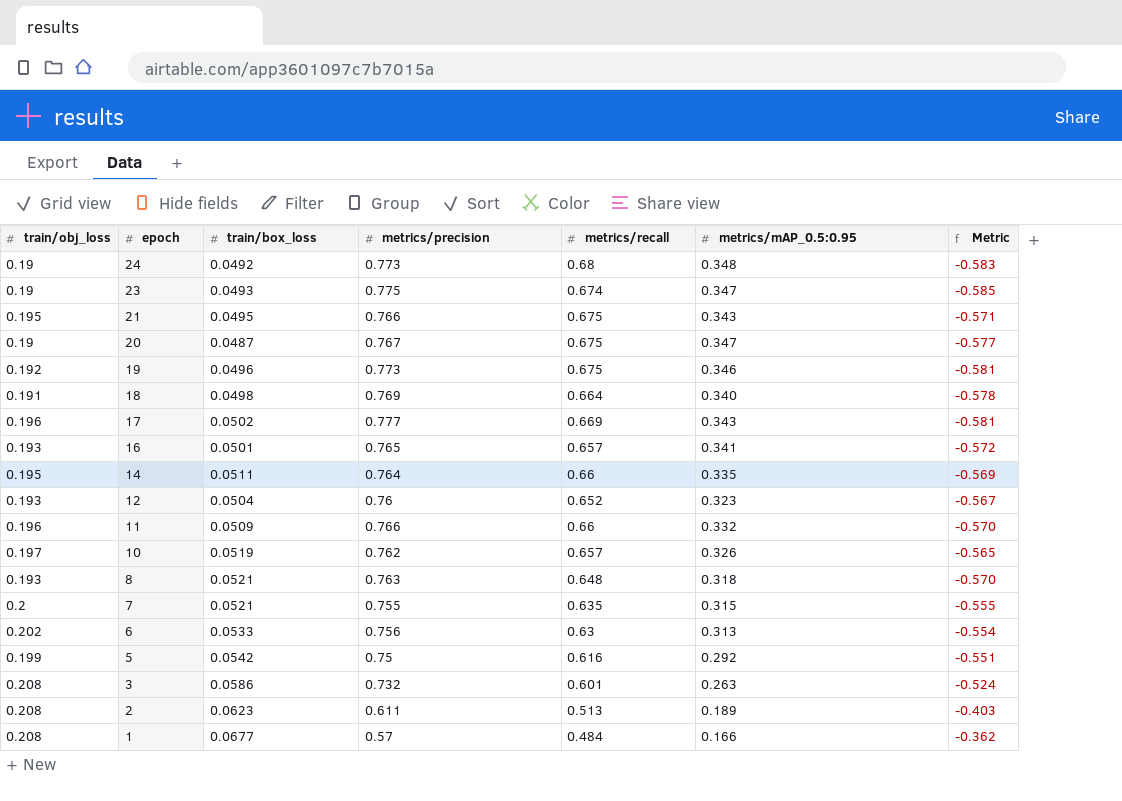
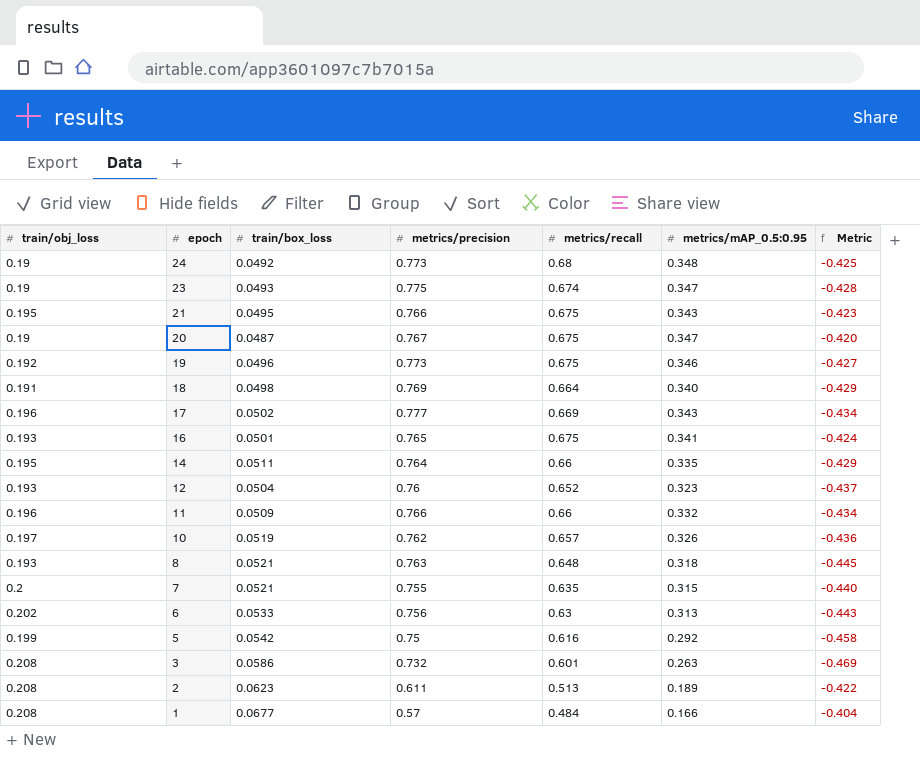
column Metric | formula: [train/obj_loss] - [metrics/precision] -> [metrics/mAP_0.5:0.95] - [metrics/precision]
16 | metrics/recall: 0.657 -> 0.675

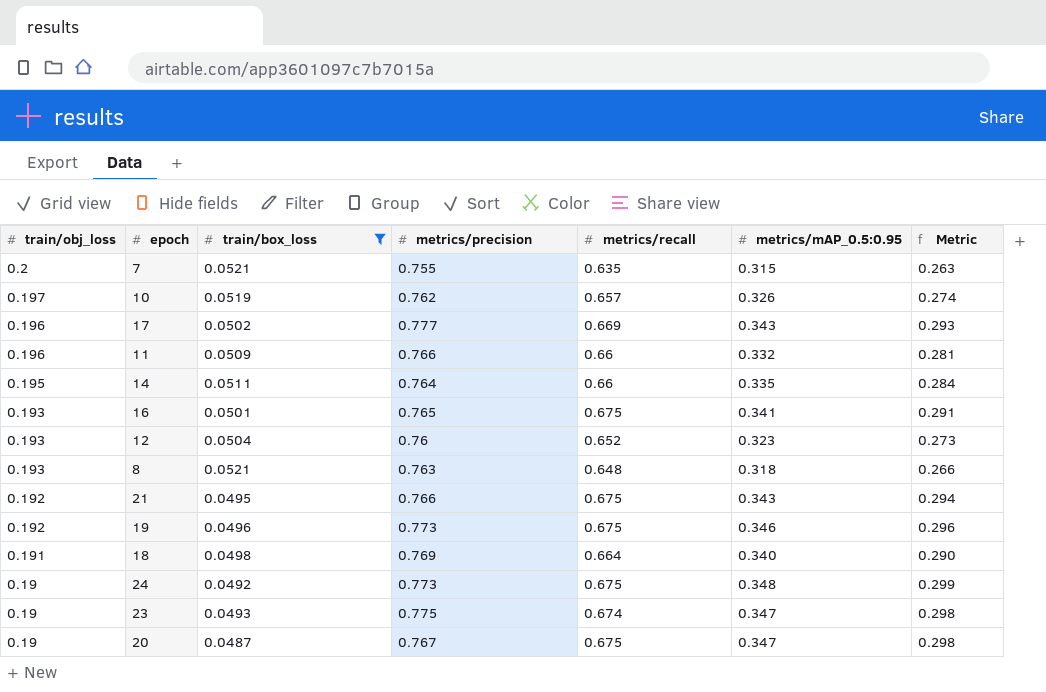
filter: none -> train/box_loss <= 0.0521
row order: epoch descending -> train/obj_loss descending
column Metric | formula: [metrics/mAP_0.5:0.95] - [metrics/precision] -> [metrics/mAP_0.5:0.95] - [train/box_loss]
21 | train/obj_loss: 0.195 -> 0.192
24 | metrics/recall: 0.68 -> 0.675

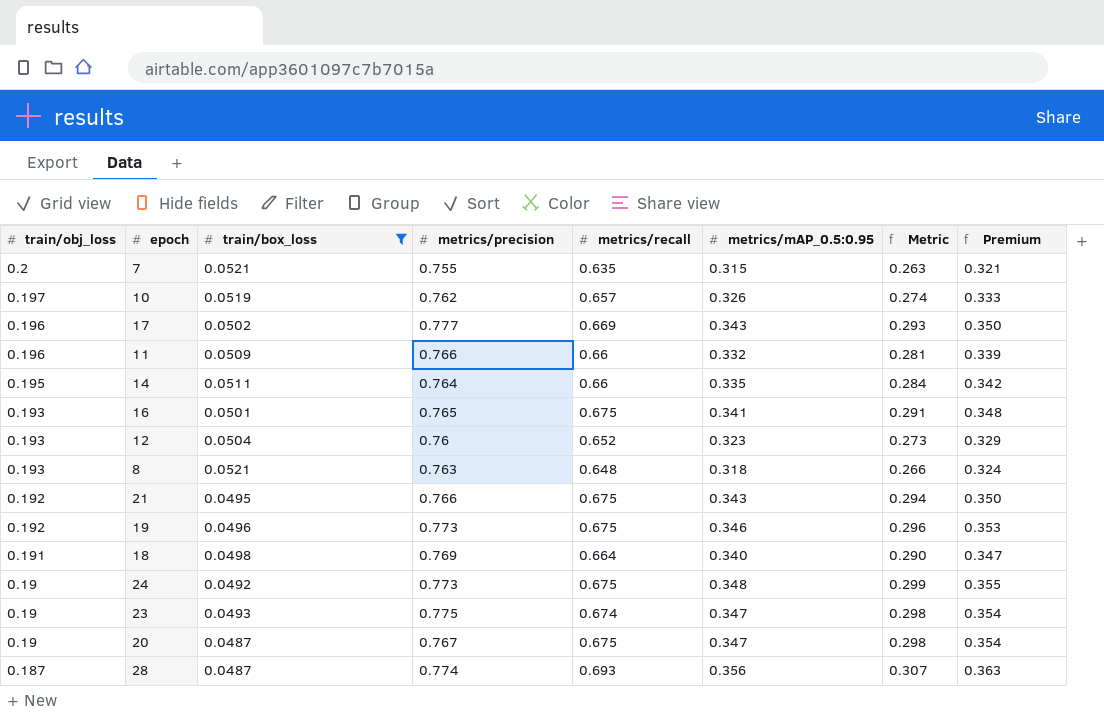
column Premium | formula: none -> [metrics/mAP_0.5:0.95] * 1.02
row 28: none -> 0.187 | 0.0487 | 0.774 | 0.693 | 0.356 | 0.307 | 0.363

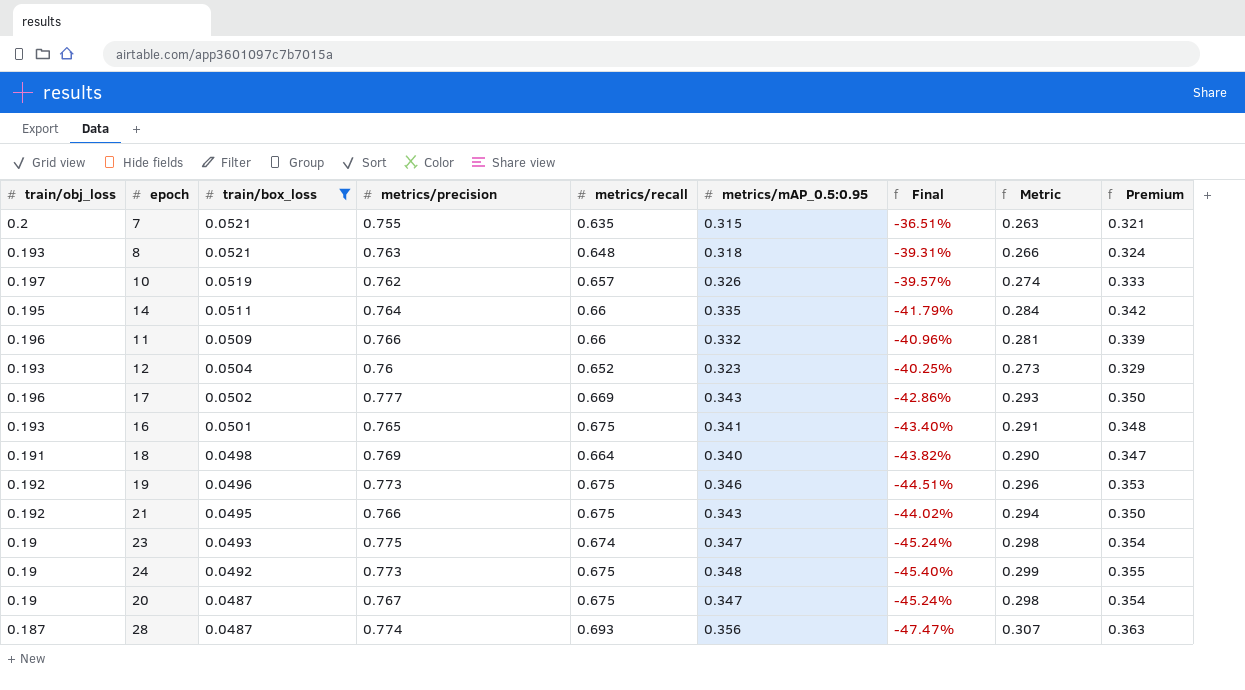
row order: train/obj_loss descending -> train/box_loss descending
column Final | formula: none -> ([train/obj_loss] - [metrics/mAP_0.5:0.95]) / [metrics/mAP_0.5:0.95]

